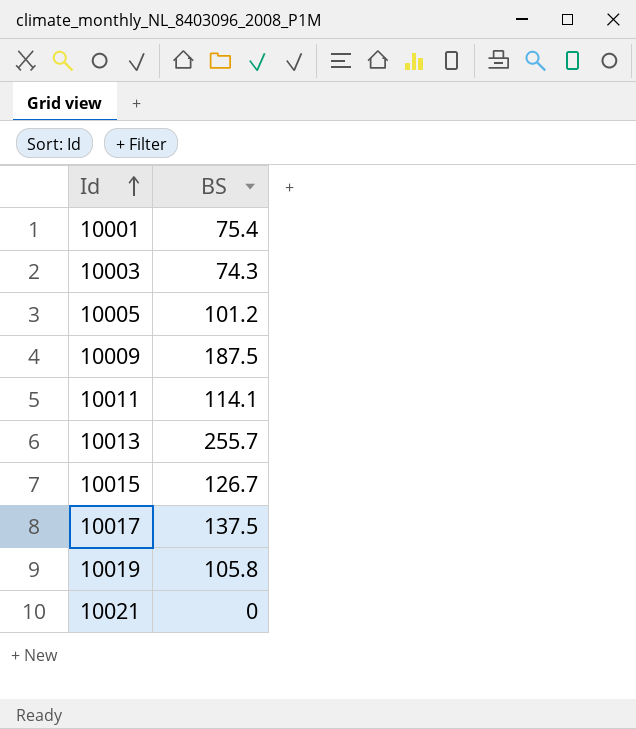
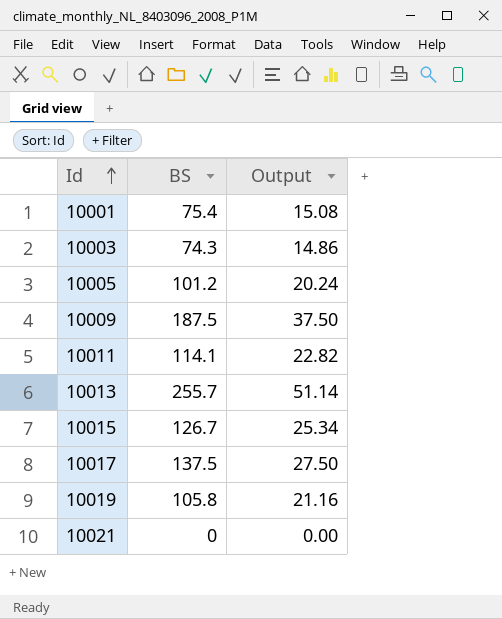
column Output | formula: none -> [BS] * 0.2

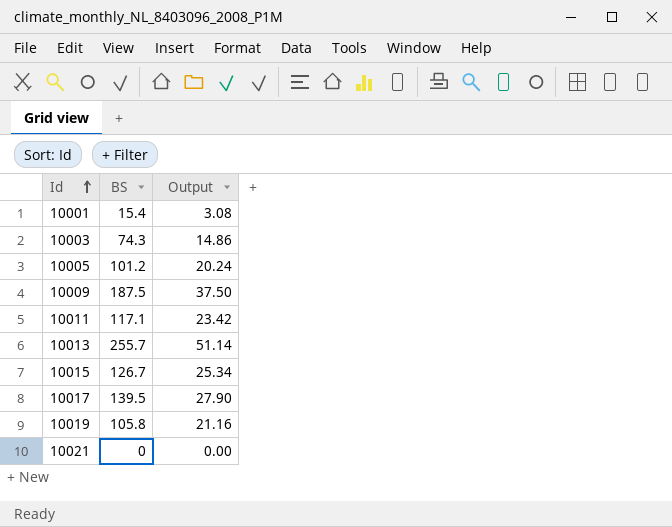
10001 | BS: 75.4 -> 15.4
10001 | Output: 15.08 -> 3.08
10011 | BS: 114.1 -> 117.1
10011 | Output: 22.82 -> 23.42
10017 | BS: 137.5 -> 139.5
10017 | Output: 27.50 -> 27.90

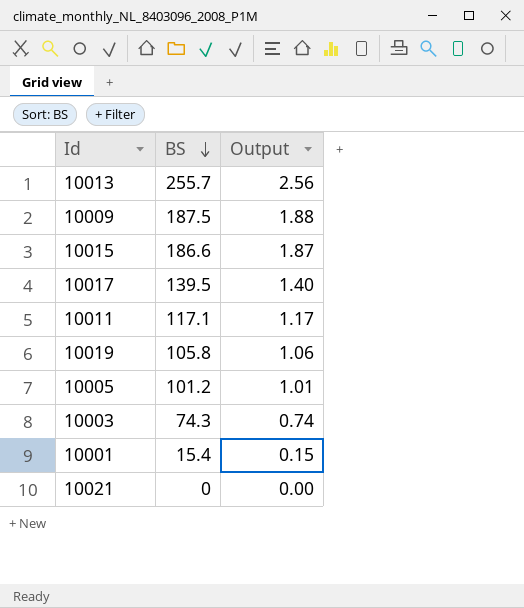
row order: Id ascending -> BS descending
column Output | formula: [BS] * 0.2 -> [BS] * 0.01
10015 | BS: 126.7 -> 186.6

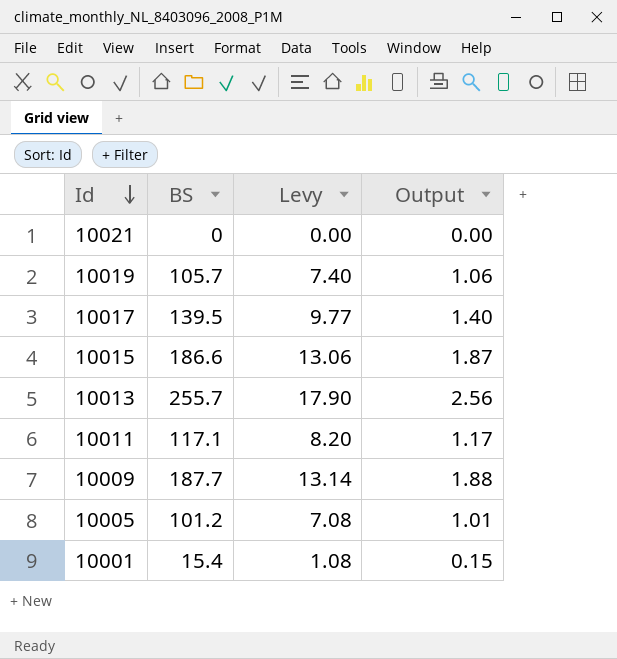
row order: BS descending -> Id descending
column Levy | formula: none -> [BS] * 0.07
row 10003: 74.3 | 0.74 -> none
10019 | BS: 105.8 -> 105.7
10009 | BS: 187.5 -> 187.7

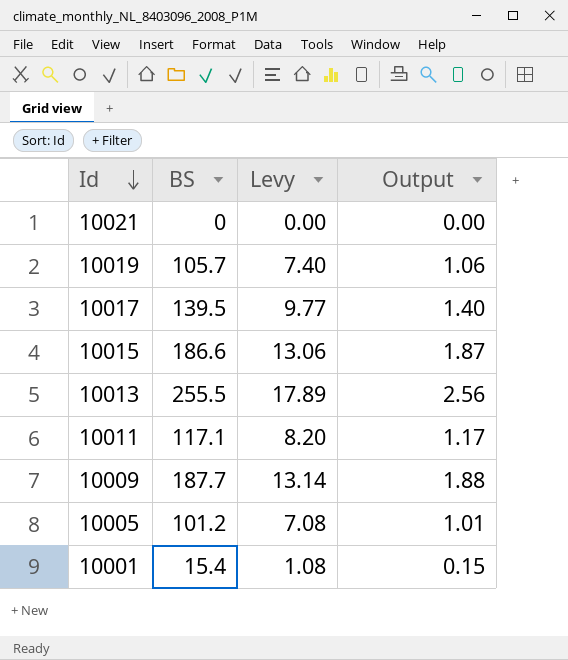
10013 | BS: 255.7 -> 255.5
10013 | Levy: 17.90 -> 17.89

